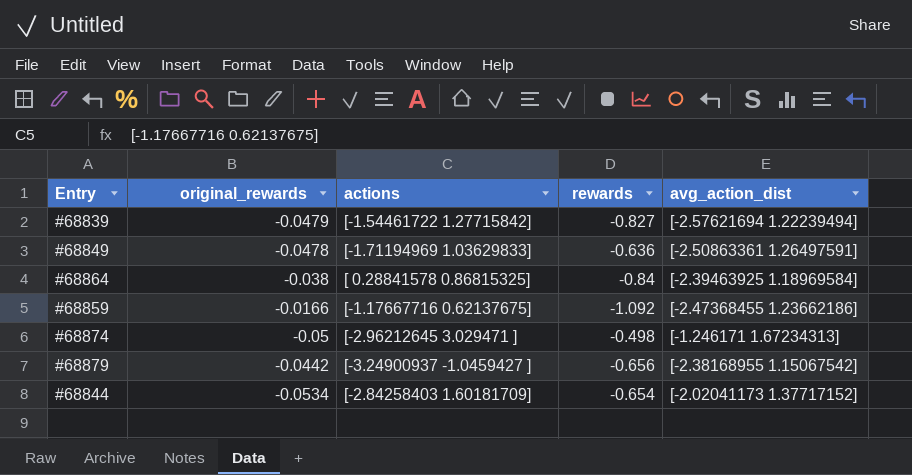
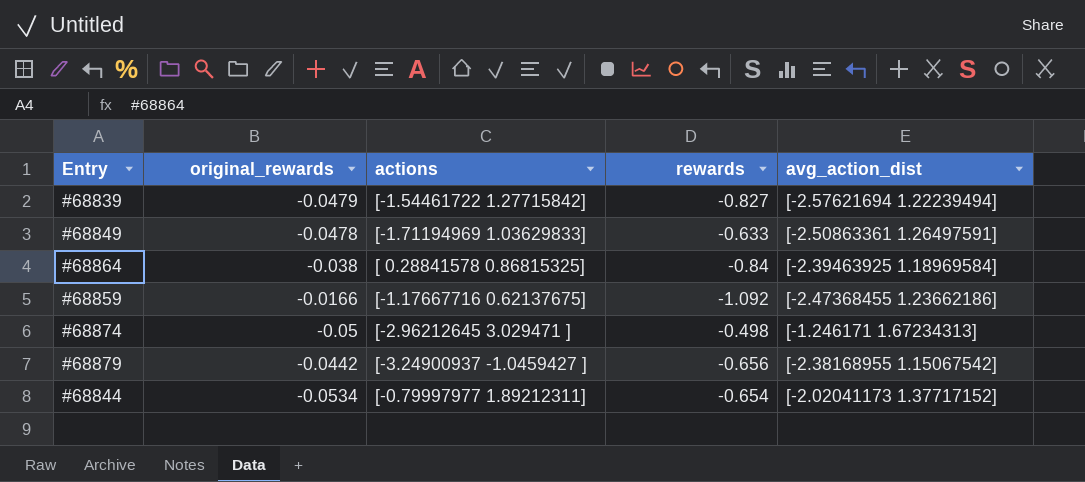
#68849 | rewards: -0.636 -> -0.633
#68844 | actions: [-2.84258403 1.60181709] -> [-0.79997977 1.89212311]

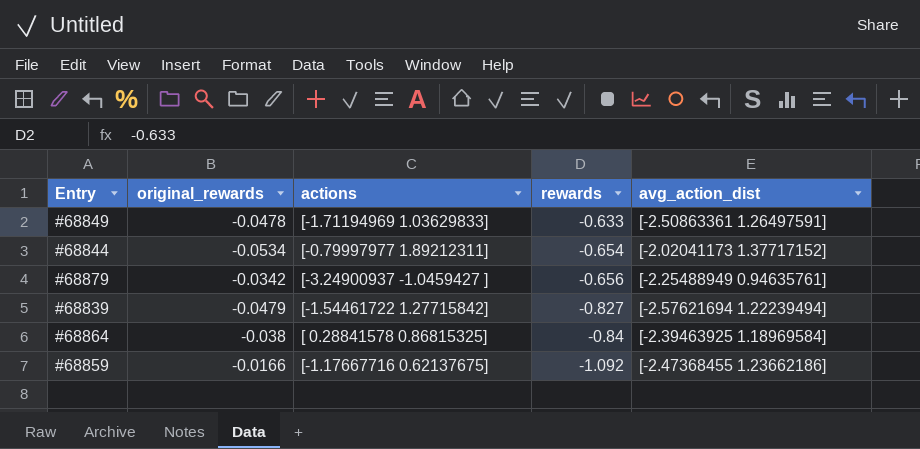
row order: none -> rewards descending
row #68874: -0.05 | [-2.96212645 3.029471 ] | -0.498 | [-1.246171 1.67234313] -> none
#68879 | original_rewards: -0.0442 -> -0.0342
#68879 | avg_action_dist: [-2.38168955 1.15067542] -> [-2.25488949 0.94635761]

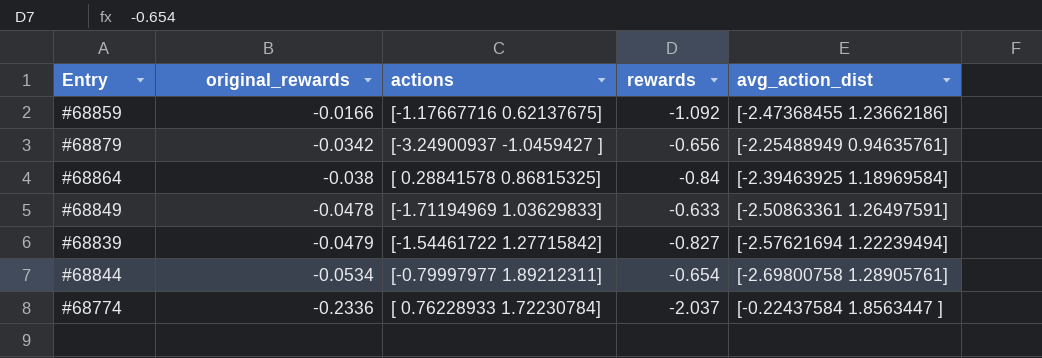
row order: rewards descending -> original_rewards descending
#68844 | avg_action_dist: [-2.02041173 1.37717152] -> [-2.69800758 1.28905761]
row #68774: none -> -0.2336 | [ 0.76228933 1.72230784] | -2.037 | [-0.22437584 1.8563447 ]

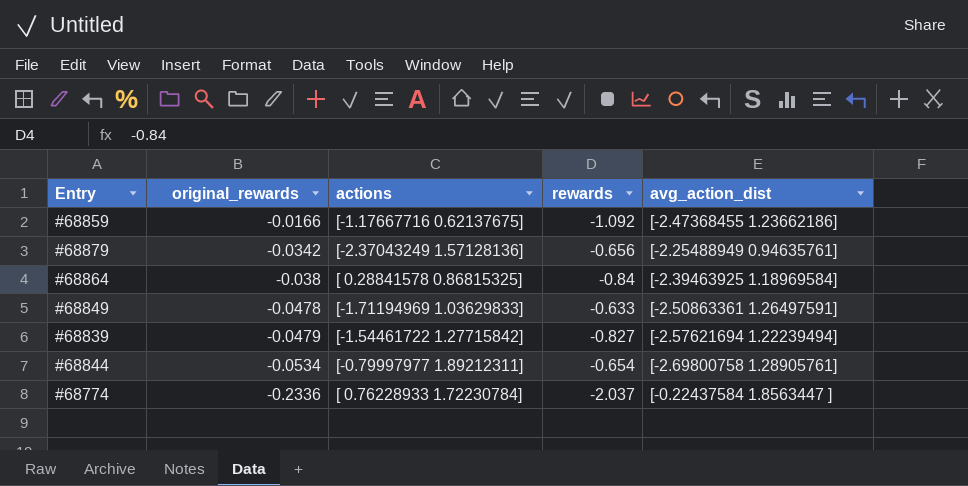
#68879 | actions: [-3.24900937 -1.0459427 ] -> [-2.37043249 1.57128136]

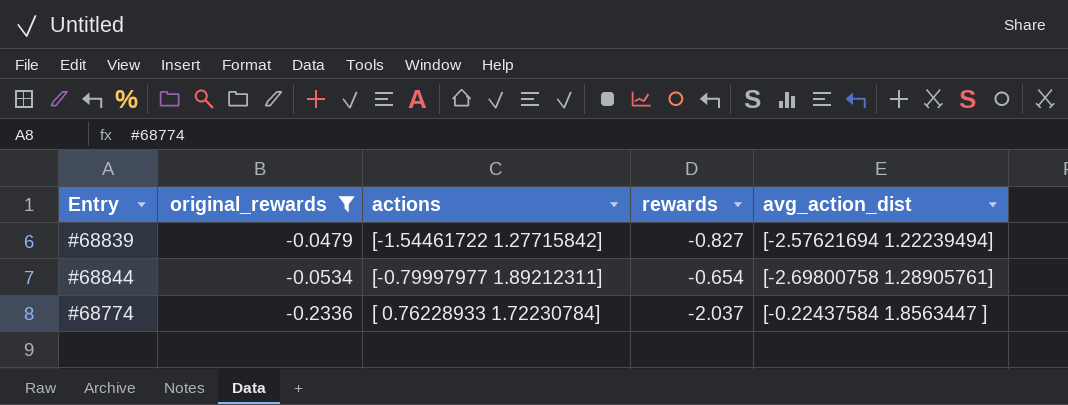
filter: none -> original_rewards <= -0.0479

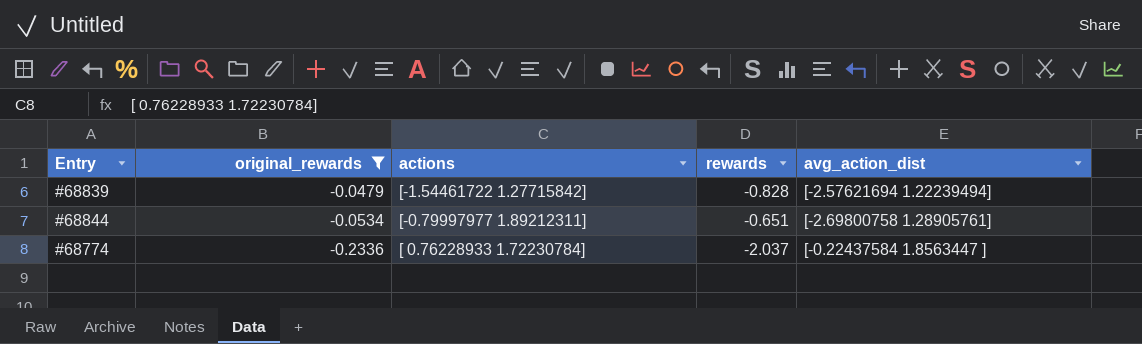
#68839 | rewards: -0.827 -> -0.828
#68844 | rewards: -0.654 -> -0.651

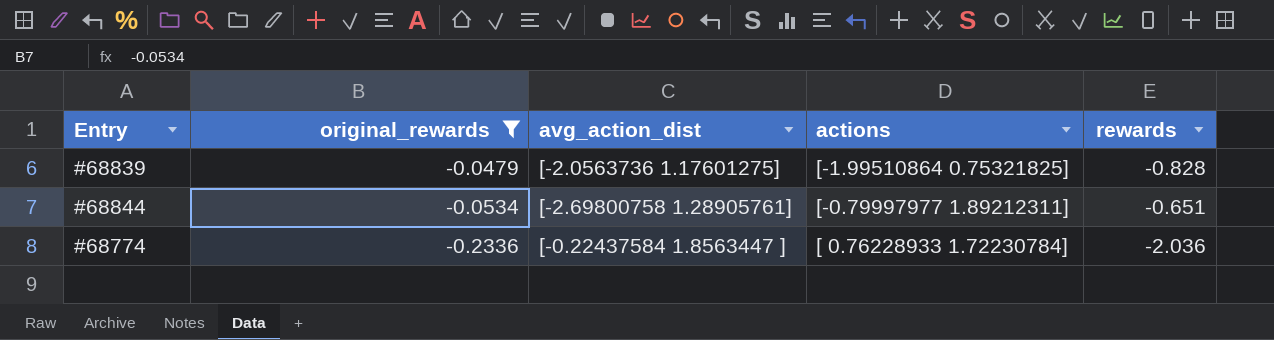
column avg_action_dist | position: 5 -> 3
#68839 | avg_action_dist: [-2.57621694 1.22239494] -> [-2.0563736 1.17601275]
#68839 | actions: [-1.54461722 1.27715842] -> [-1.99510864 0.75321825]
#68774 | rewards: -2.037 -> -2.036

